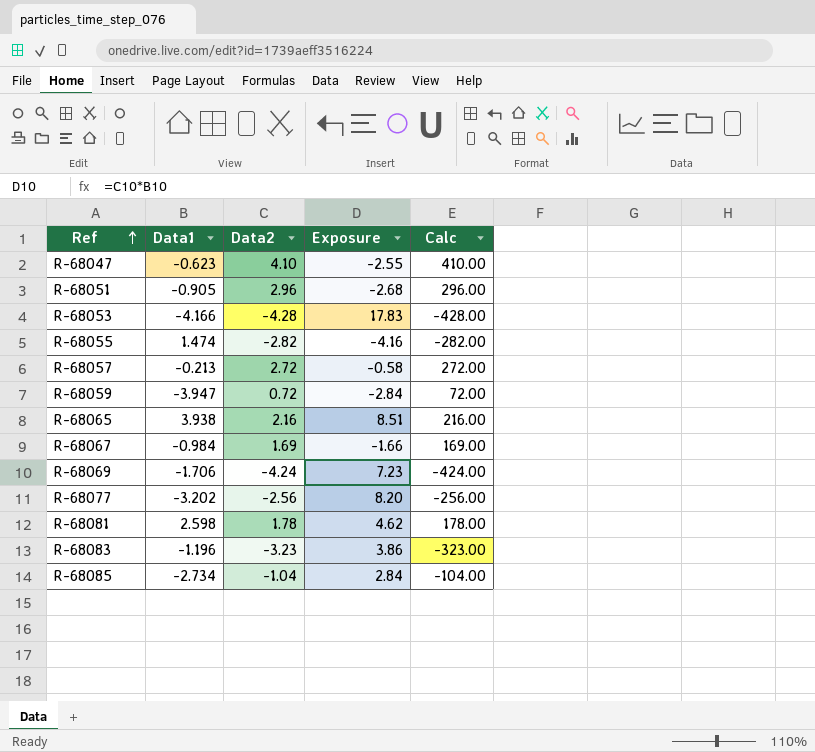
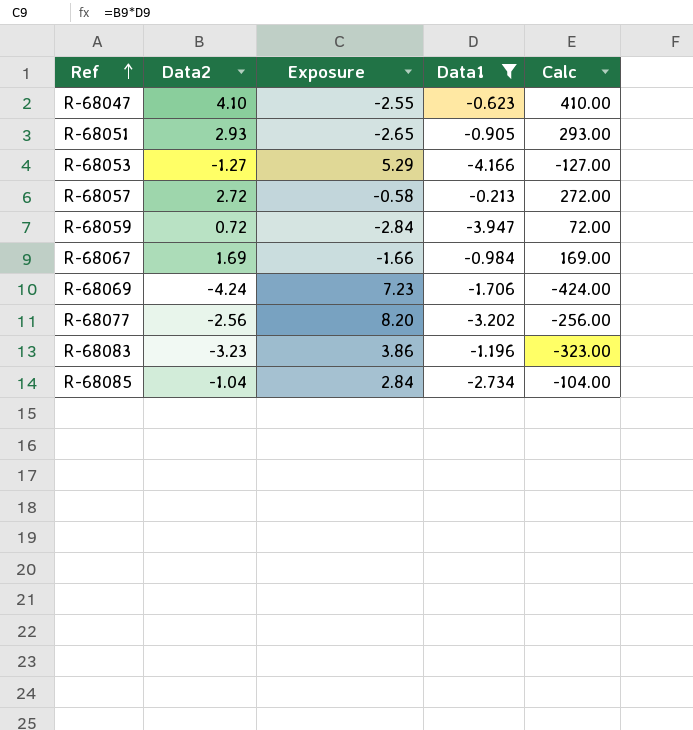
filter: none -> Data1 <= -0.213
column Data1 | position: 2 -> 4
R-68051 | Data2: 2.96 -> 2.93
R-68051 | Exposure: -2.68 -> -2.65
R-68051 | Calc: 296.00 -> 293.00
R-68053 | Data2: -4.28 -> -1.27
R-68053 | Exposure: 17.83 -> 5.29
R-68053 | Calc: -428.00 -> -127.00

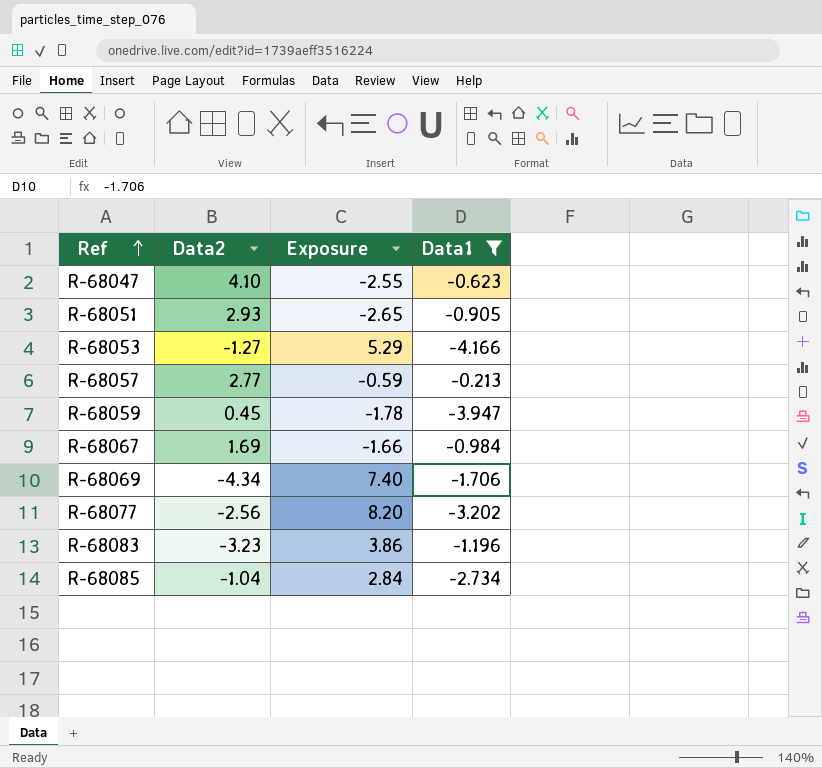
column Calc | formula: [Data2] * 100 -> none
R-68057 | Data2: 2.72 -> 2.77
R-68057 | Exposure: -0.58 -> -0.59
R-68059 | Data2: 0.72 -> 0.45
R-68059 | Exposure: -2.84 -> -1.78
R-68069 | Data2: -4.24 -> -4.34
R-68069 | Exposure: 7.23 -> 7.40

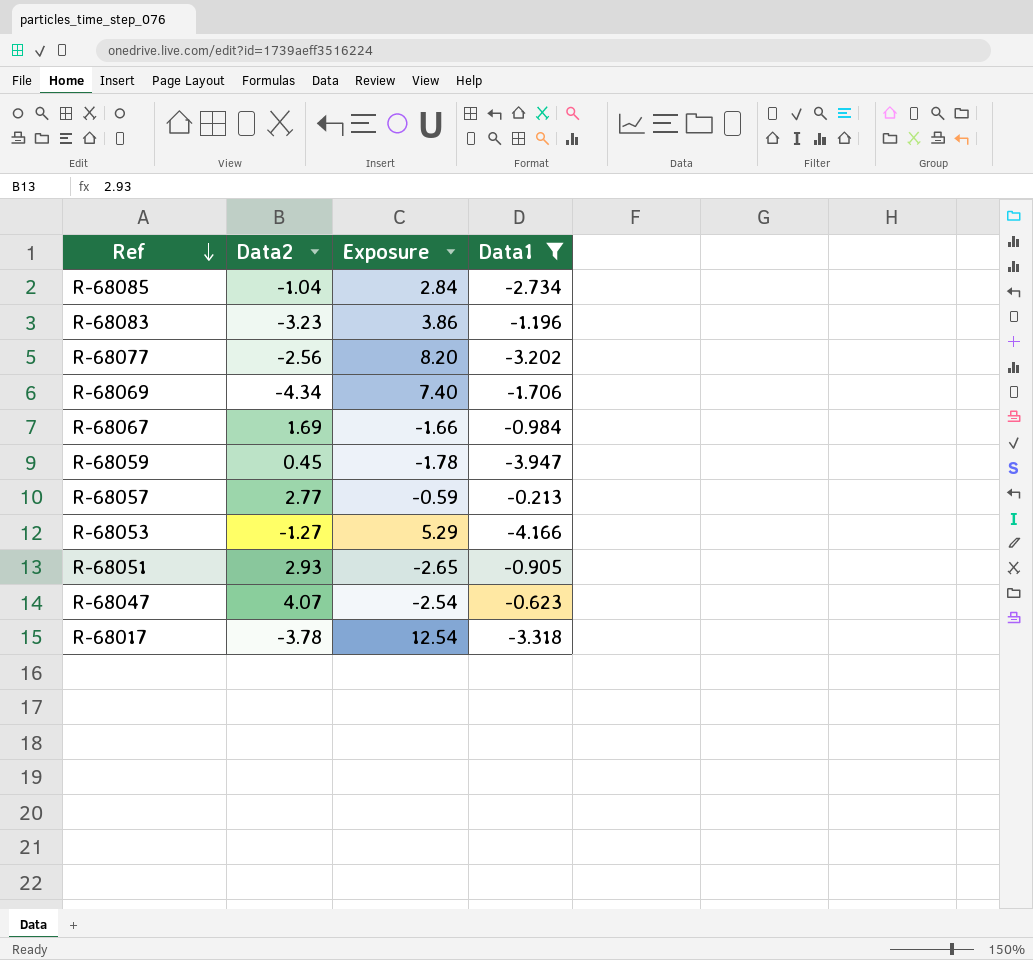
row order: Ref ascending -> Ref descending
R-68047 | Data2: 4.10 -> 4.07
R-68047 | Exposure: -2.55 -> -2.54
row R-68017: none -> -3.78 | 12.54 | -3.318

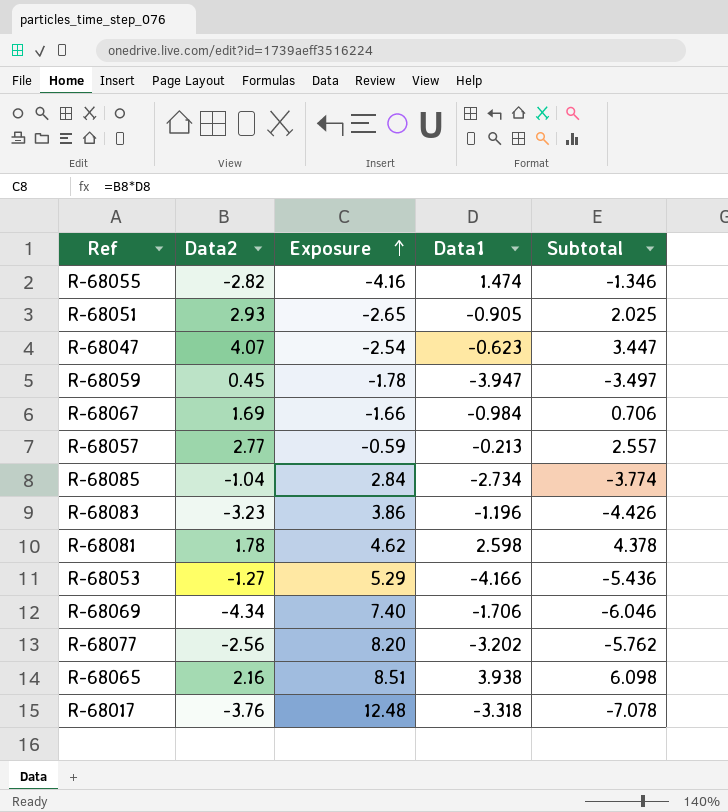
filter: Data1 <= -0.213 -> none
row order: Ref descending -> Exposure ascending
column Subtotal | formula: none -> [Data2] + [Data1]
R-68017 | Data2: -3.78 -> -3.76
R-68017 | Exposure: 12.54 -> 12.48

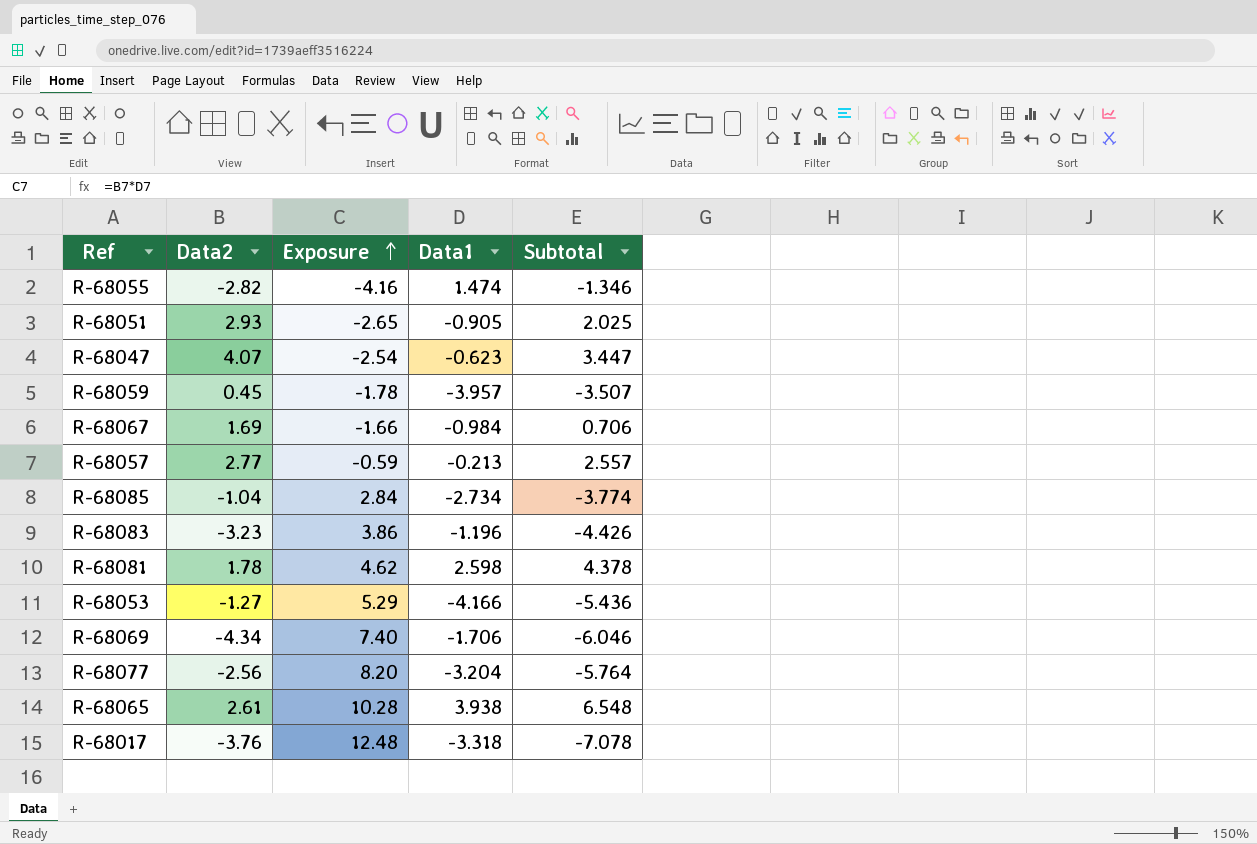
R-68059 | Data1: -3.947 -> -3.957
R-68059 | Subtotal: -3.497 -> -3.507
R-68077 | Data1: -3.202 -> -3.204
R-68077 | Subtotal: -5.762 -> -5.764
R-68065 | Data2: 2.16 -> 2.61
R-68065 | Exposure: 8.51 -> 10.28
R-68065 | Subtotal: 6.098 -> 6.548

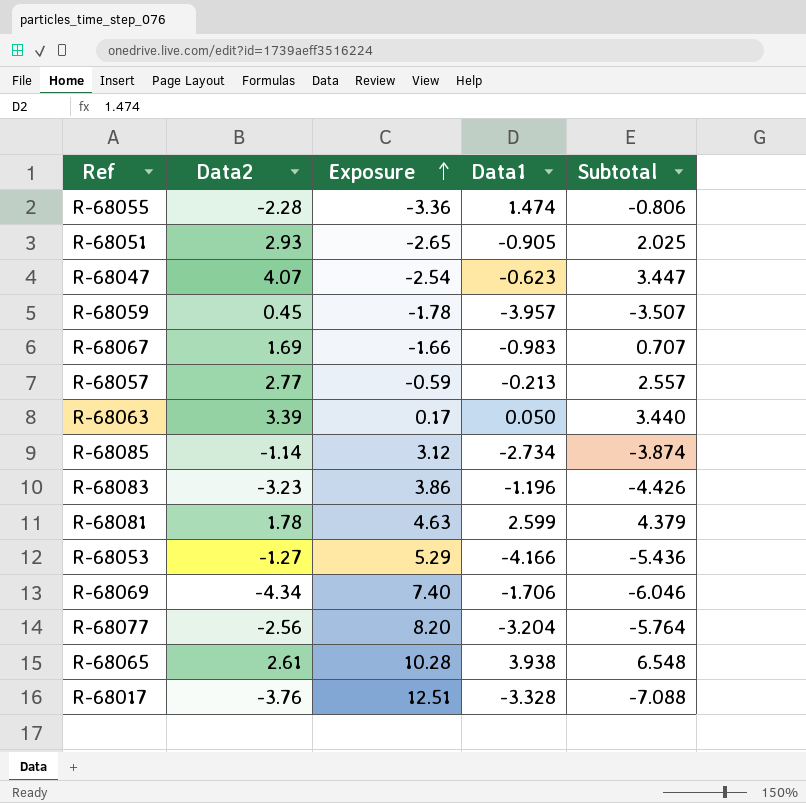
R-68055 | Data2: -2.82 -> -2.28
R-68055 | Exposure: -4.16 -> -3.36
R-68055 | Subtotal: -1.346 -> -0.806
R-68067 | Data1: -0.984 -> -0.983
R-68067 | Subtotal: 0.706 -> 0.707
row R-68063: none -> 3.39 | 0.17 | 0.050 | 3.440
R-68085 | Data2: -1.04 -> -1.14
R-68085 | Exposure: 2.84 -> 3.12
R-68085 | Subtotal: -3.774 -> -3.874
R-68081 | Exposure: 4.62 -> 4.63
R-68081 | Data1: 2.598 -> 2.599
R-68081 | Subtotal: 4.378 -> 4.379
R-68017 | Exposure: 12.48 -> 12.51
R-68017 | Data1: -3.318 -> -3.328
R-68017 | Subtotal: -7.078 -> -7.088

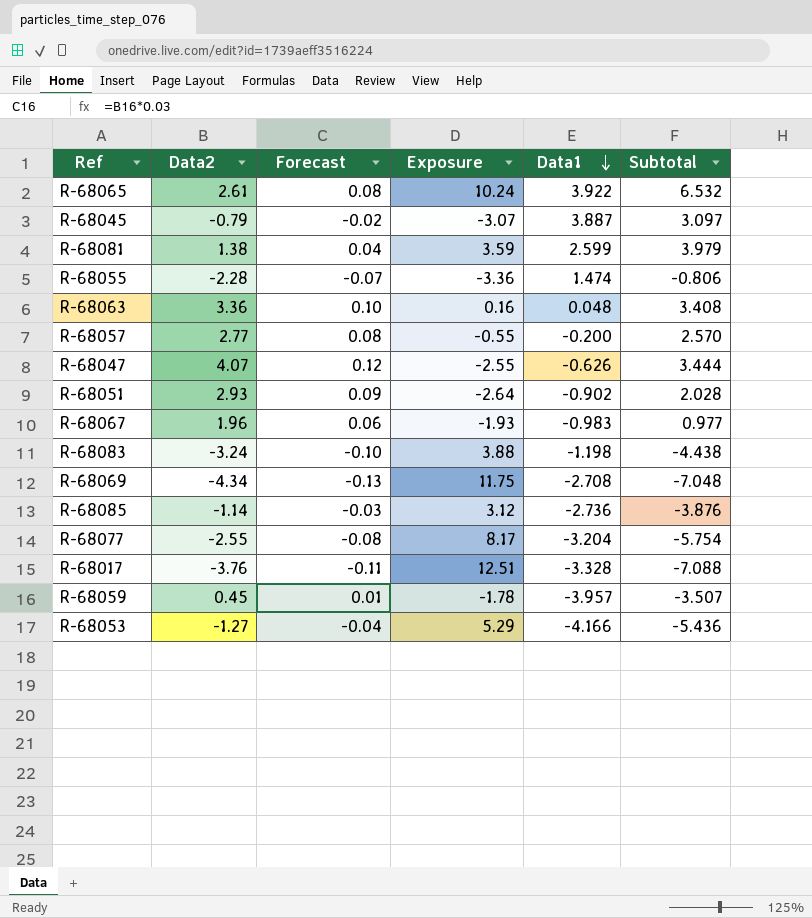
row order: Exposure ascending -> Data1 descending
column Forecast | formula: none -> [Data2] * 0.03
R-68065 | Exposure: 10.28 -> 10.24
R-68065 | Data1: 3.938 -> 3.922
R-68065 | Subtotal: 6.548 -> 6.532
row R-68045: none -> -0.79 | -0.02 | -3.07 | 3.887 | 3.097
R-68081 | Data2: 1.78 -> 1.38
R-68081 | Exposure: 4.63 -> 3.59
R-68081 | Subtotal: 4.379 -> 3.979
R-68063 | Data2: 3.39 -> 3.36
R-68063 | Exposure: 0.17 -> 0.16
R-68063 | Data1: 0.050 -> 0.048
R-68063 | Subtotal: 3.440 -> 3.408
R-68057 | Exposure: -0.59 -> -0.55
R-68057 | Data1: -0.213 -> -0.200
R-68057 | Subtotal: 2.557 -> 2.570
R-68047 | Exposure: -2.54 -> -2.55
R-68047 | Data1: -0.623 -> -0.626
R-68047 | Subtotal: 3.447 -> 3.444
R-68051 | Exposure: -2.65 -> -2.64
R-68051 | Data1: -0.905 -> -0.902
R-68051 | Subtotal: 2.025 -> 2.028
R-68067 | Data2: 1.69 -> 1.96
R-68067 | Exposure: -1.66 -> -1.93
R-68067 | Subtotal: 0.707 -> 0.977
R-68083 | Data2: -3.23 -> -3.24
R-68083 | Exposure: 3.86 -> 3.88
R-68083 | Data1: -1.196 -> -1.198
R-68083 | Subtotal: -4.426 -> -4.438
R-68069 | Exposure: 7.40 -> 11.75
R-68069 | Data1: -1.706 -> -2.708
R-68069 | Subtotal: -6.046 -> -7.048
R-68085 | Data1: -2.734 -> -2.736
R-68085 | Subtotal: -3.874 -> -3.876
R-68077 | Data2: -2.56 -> -2.55
R-68077 | Exposure: 8.20 -> 8.17
R-68077 | Subtotal: -5.764 -> -5.754

